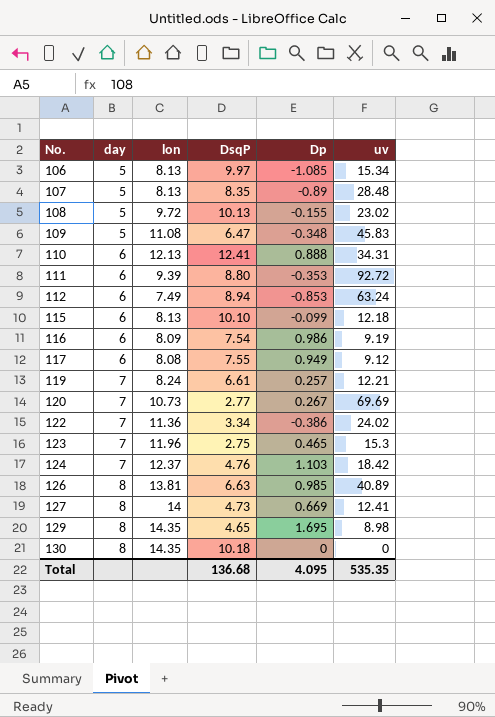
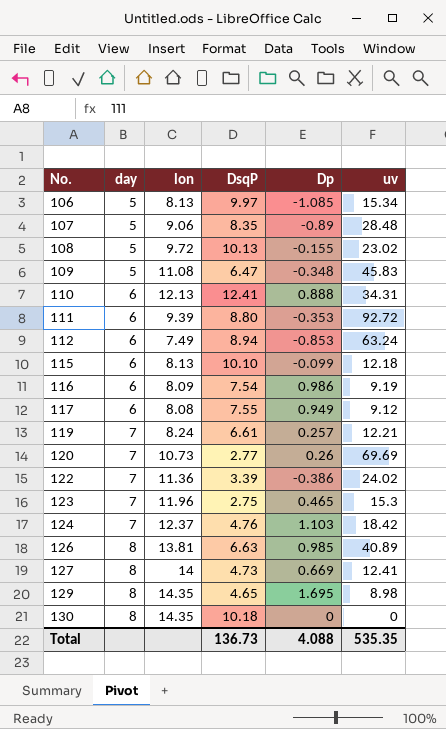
107 | lon: 8.13 -> 9.06
120 | Dp: 0.267 -> 0.26
122 | DsqP: 3.34 -> 3.39
Total | DsqP: 136.68 -> 136.73
Total | Dp: 4.095 -> 4.088

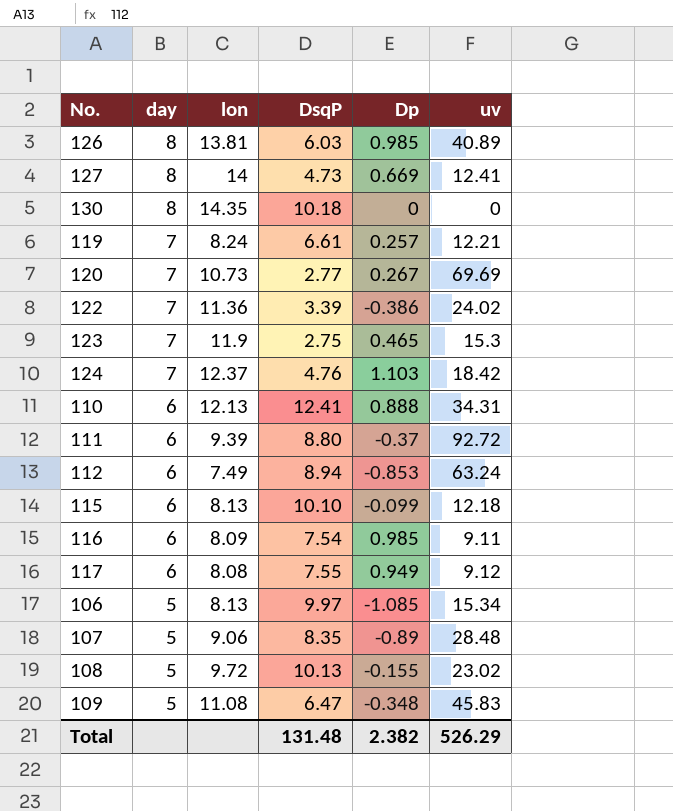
row order: No. ascending -> day descending
row 129: 8 | 14.35 | 4.65 | 1.695 | 8.98 -> none
126 | DsqP: 6.63 -> 6.03
120 | Dp: 0.26 -> 0.267
123 | lon: 11.96 -> 11.9
111 | Dp: -0.353 -> -0.37
116 | Dp: 0.986 -> 0.985
116 | uv: 9.19 -> 9.11
Total | DsqP: 136.73 -> 131.48
Total | Dp: 4.088 -> 2.382
Total | uv: 535.35 -> 526.29

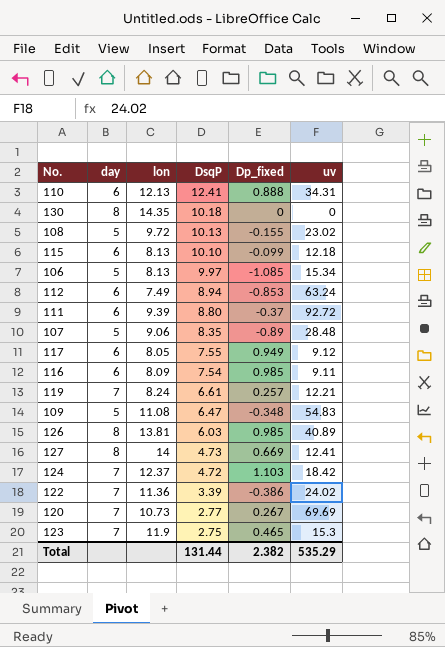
row order: day descending -> DsqP descending
column name: Dp -> Dp_fixed
117 | lon: 8.08 -> 8.05
109 | uv: 45.83 -> 54.83
124 | DsqP: 4.76 -> 4.72
Total | DsqP: 131.48 -> 131.44
Total | uv: 526.29 -> 535.29

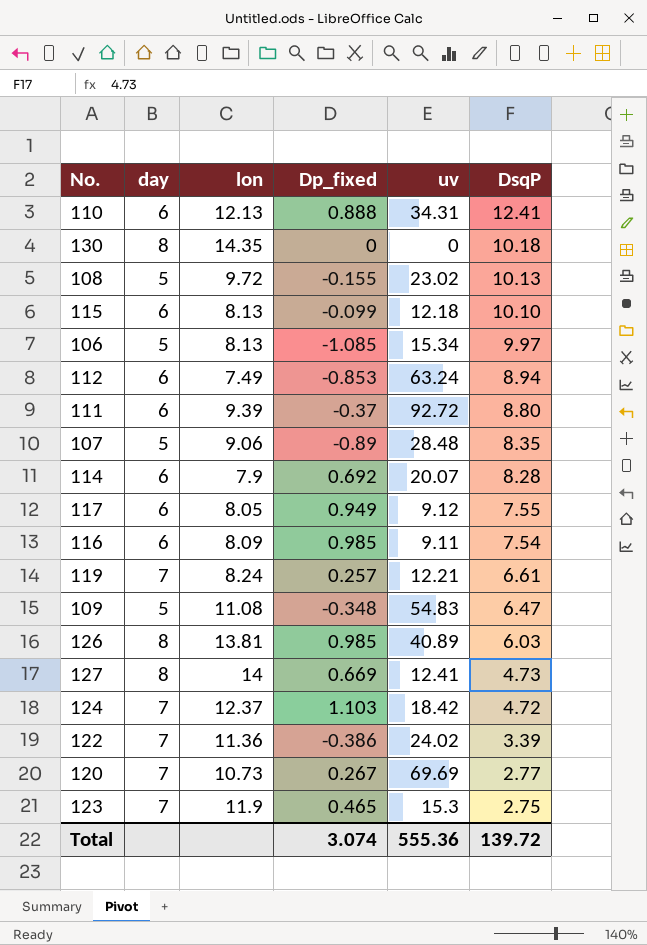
column DsqP | position: 4 -> 6
row 114: none -> 6 | 7.9 | 0.692 | 20.07 | 8.28
Total | Dp_fixed: 2.382 -> 3.074
Total | uv: 535.29 -> 555.36
Total | DsqP: 131.44 -> 139.72

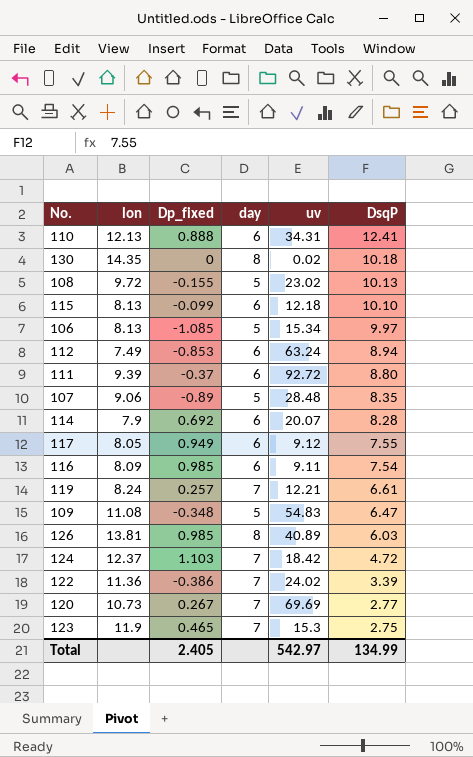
column day | position: 2 -> 4
row 127: 8 | 14 | 0.669 | 12.41 | 4.73 -> none
130 | uv: 0 -> 0.02
Total | Dp_fixed: 3.074 -> 2.405
Total | uv: 555.36 -> 542.97
Total | DsqP: 139.72 -> 134.99

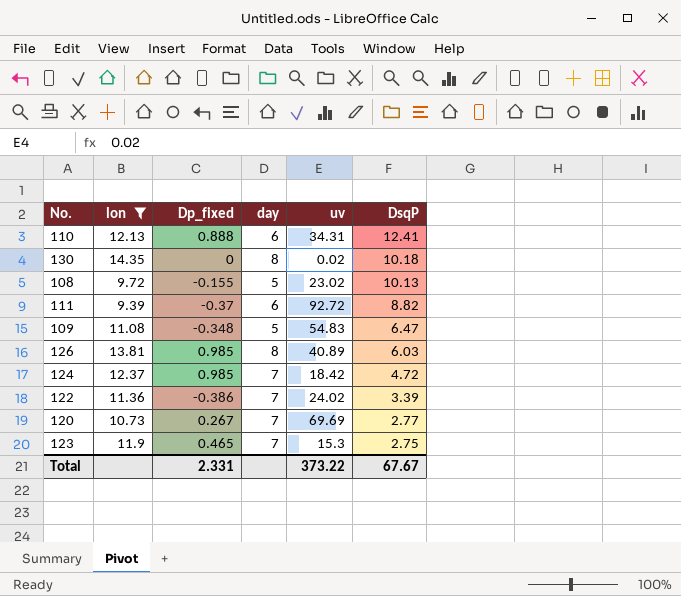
filter: none -> lon >= 9.39
111 | DsqP: 8.80 -> 8.82
124 | Dp_fixed: 1.103 -> 0.985
Total | Dp_fixed: 2.405 -> 2.331
Total | uv: 542.97 -> 373.22
Total | DsqP: 134.99 -> 67.67

